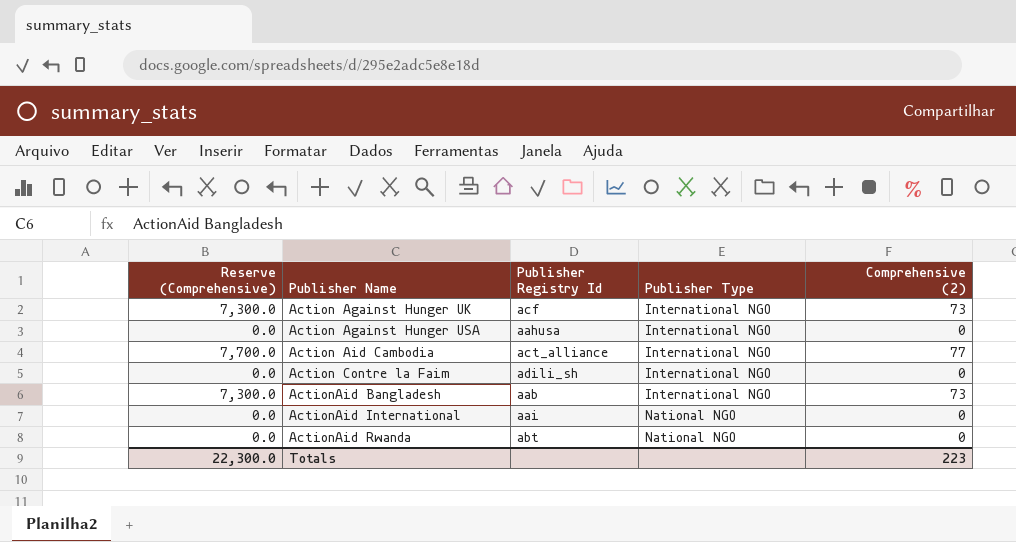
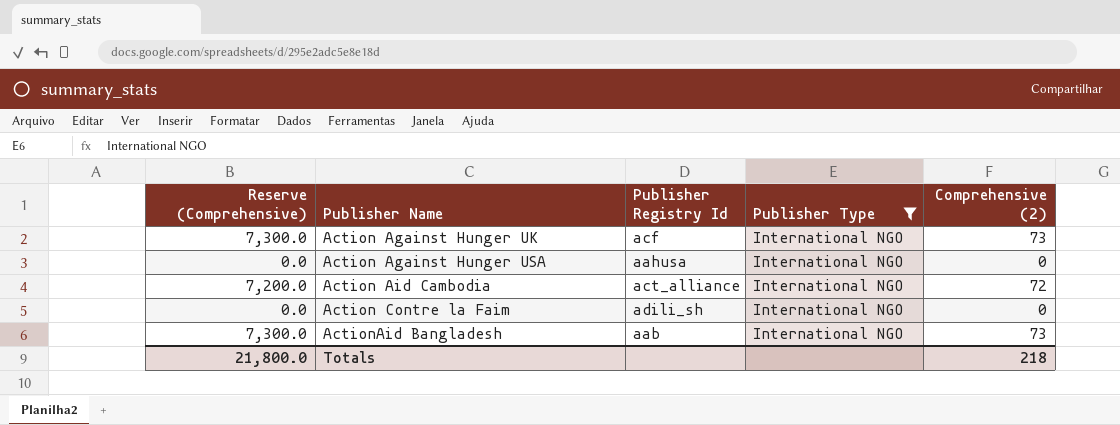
filter: none -> Publisher Type = International NGO
Action Aid Cambodia | Reserve (Comprehensive): 7,700.0 -> 7,200.0
Action Aid Cambodia | Comprehensive (2): 77 -> 72
Totals | Reserve (Comprehensive): 22,300.0 -> 21,800.0
Totals | Comprehensive (2): 223 -> 218

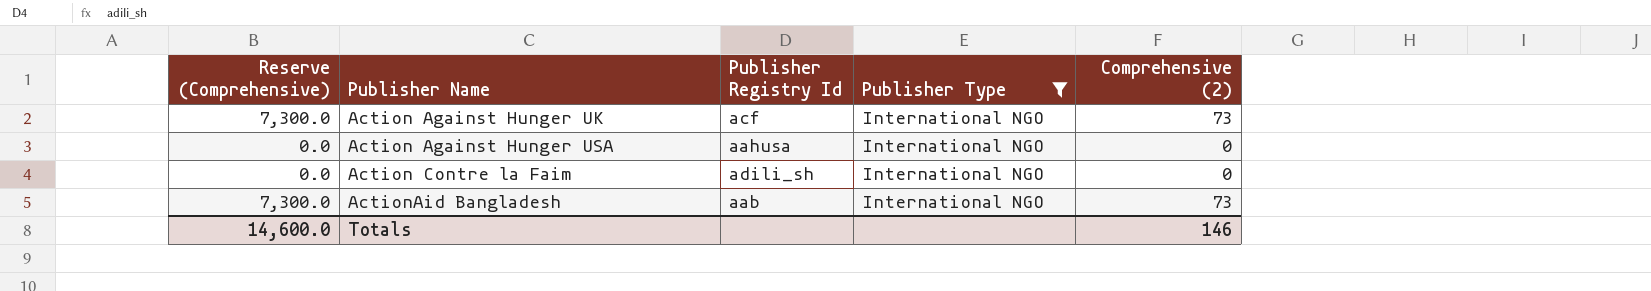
row Action Aid Cambodia: 7,200.0 | act_alliance | International NGO | 72 -> none
Totals | Reserve (Comprehensive): 21,800.0 -> 14,600.0
Totals | Comprehensive (2): 218 -> 146

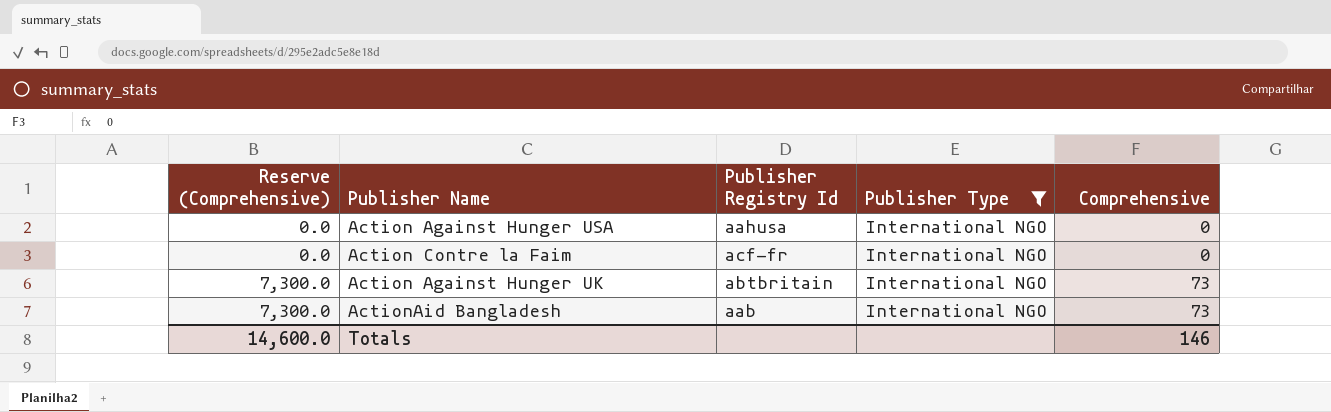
row order: Publisher Name ascending -> Reserve (Comprehensive) ascending
column name: Comprehensive (2) -> Comprehensive
Action Contre la Faim | Publisher Registry Id: adili_sh -> acf-fr
Action Against Hunger UK | Publisher Registry Id: acf -> abtbritain

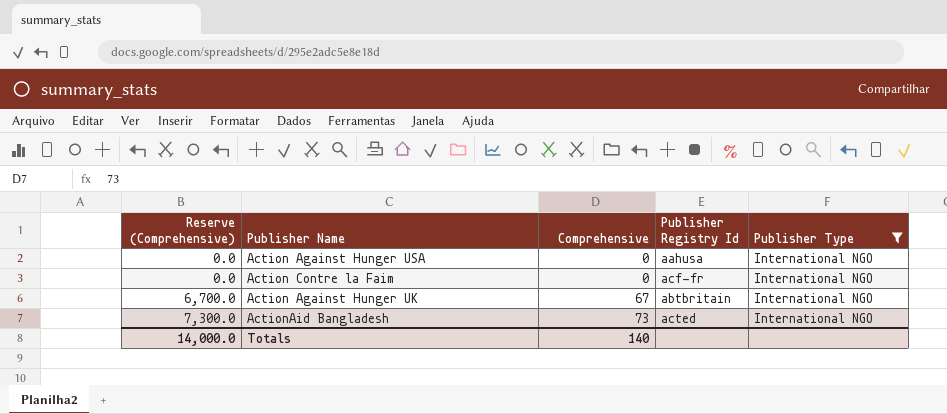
column Comprehensive | position: 5 -> 3
Action Against Hunger UK | Reserve (Comprehensive): 7,300.0 -> 6,700.0
Action Against Hunger UK | Comprehensive: 73 -> 67
ActionAid Bangladesh | Publisher Registry Id: aab -> acted
Totals | Reserve (Comprehensive): 14,600.0 -> 14,000.0
Totals | Comprehensive: 146 -> 140

